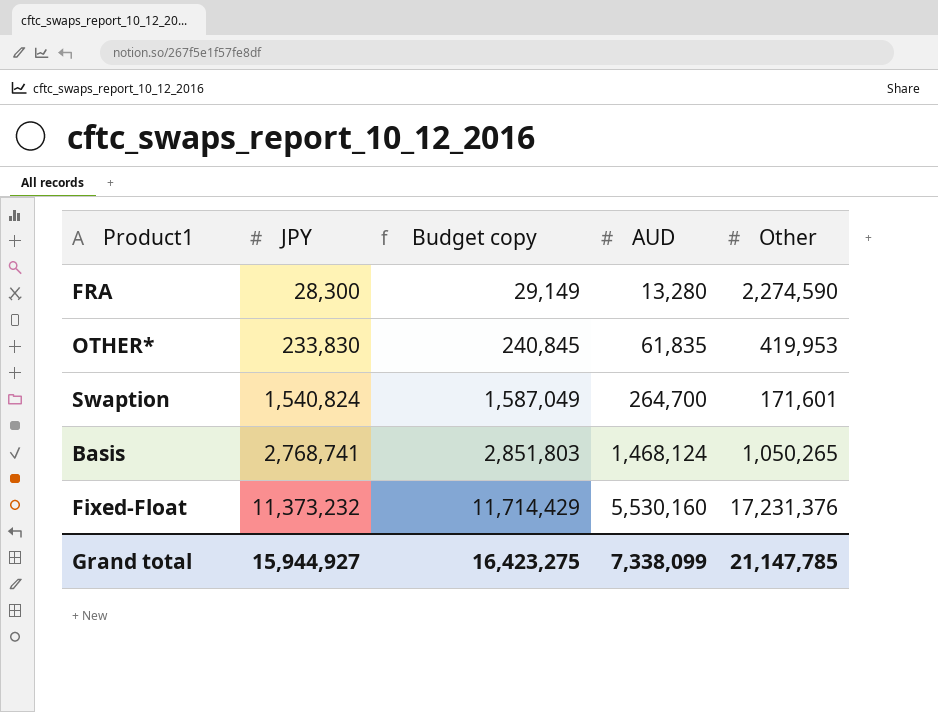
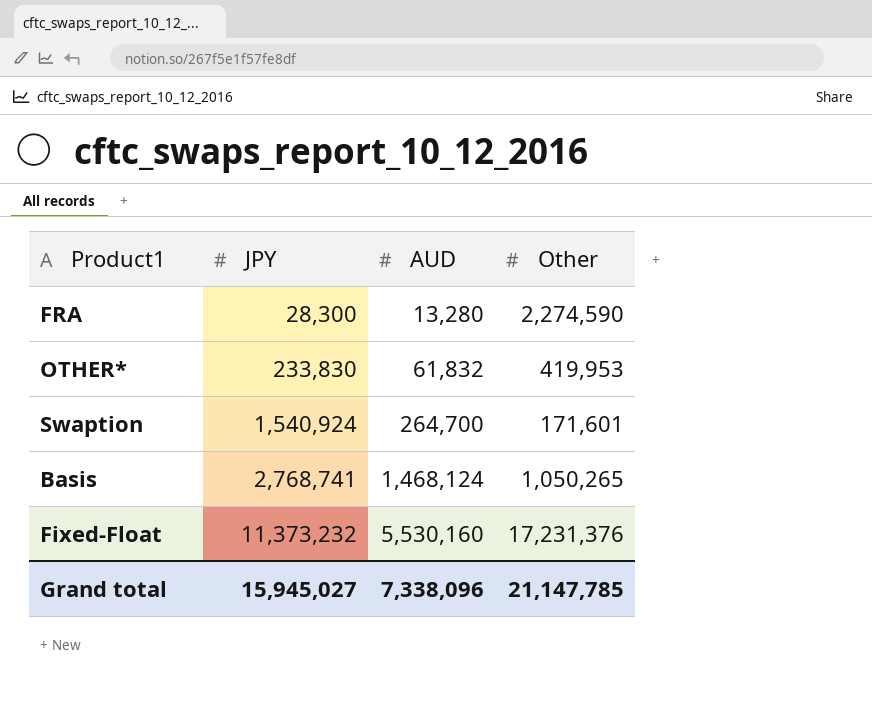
column Budget copy | formula: [JPY] * 1.03 -> none
OTHER* | AUD: 61,835 -> 61,832
Swaption | JPY: 1,540,824 -> 1,540,924
Grand total | JPY: 15,944,927 -> 15,945,027
Grand total | AUD: 7,338,099 -> 7,338,096

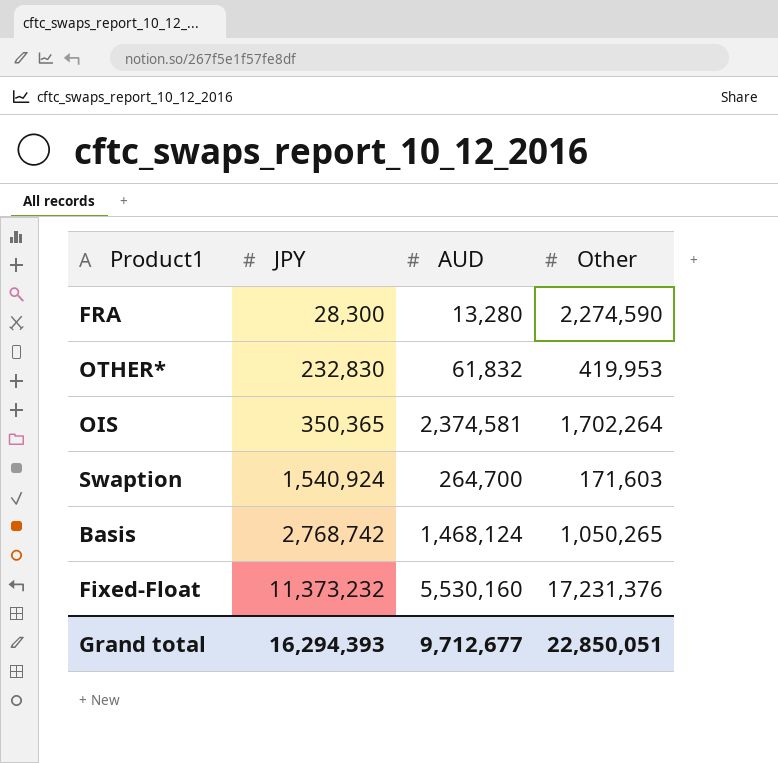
OTHER* | JPY: 233,830 -> 232,830
row OIS: none -> 350,365 | 2,374,581 | 1,702,264
Swaption | Other: 171,601 -> 171,603
Basis | JPY: 2,768,741 -> 2,768,742
Grand total | JPY: 15,945,027 -> 16,294,393
Grand total | AUD: 7,338,096 -> 9,712,677
Grand total | Other: 21,147,785 -> 22,850,051

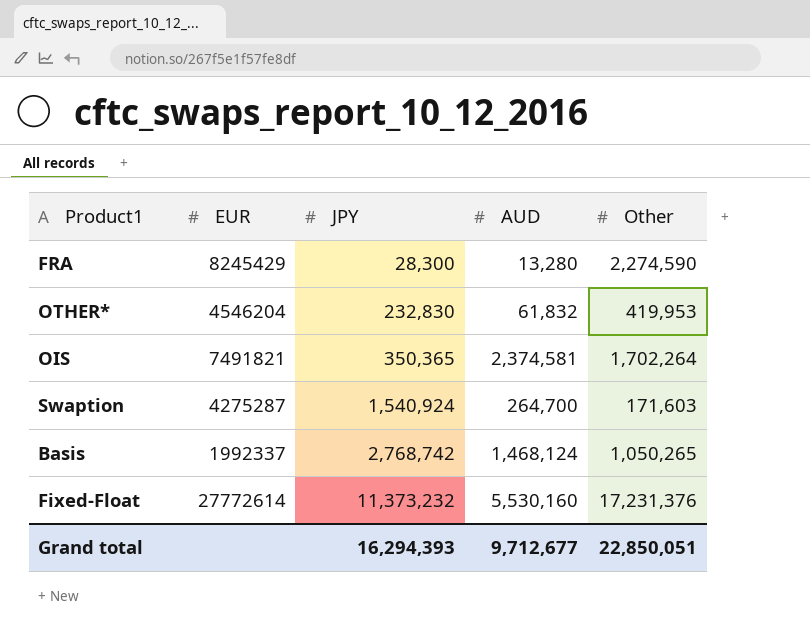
column EUR | position: none -> 2

